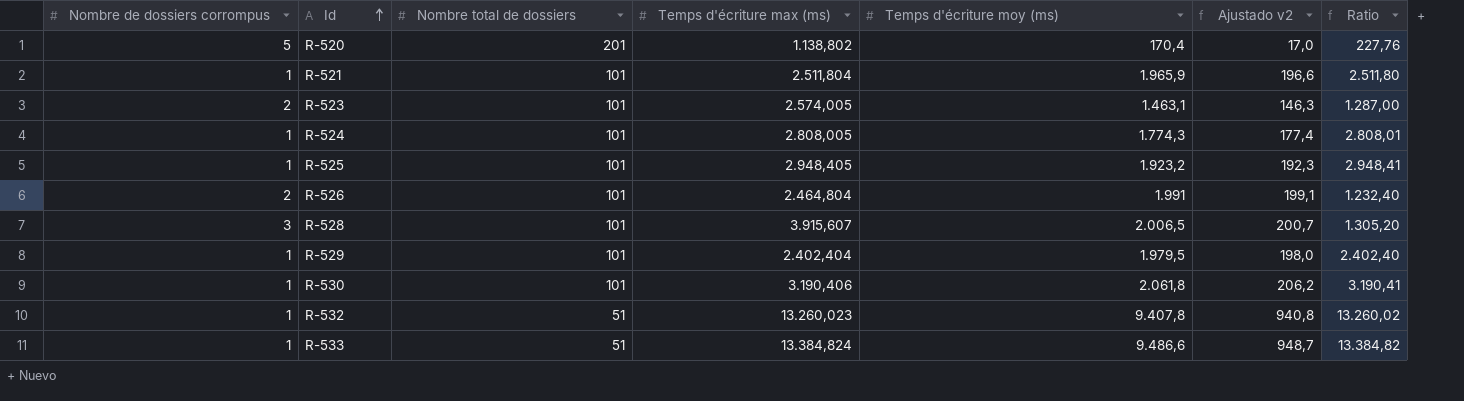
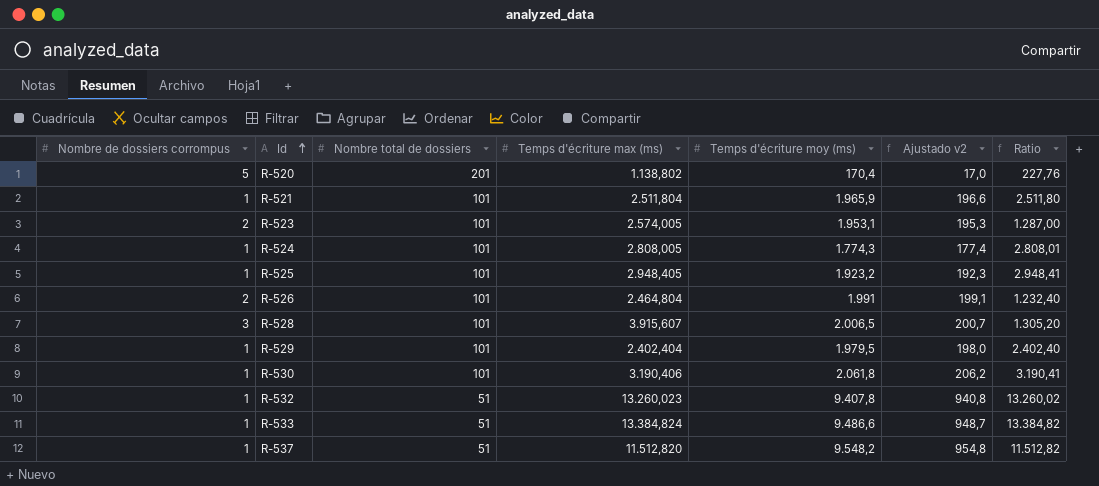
R-523 | Temps d'écriture moy (ms): 1.463,1 -> 1.953,1
R-523 | Ajustado v2: 146,3 -> 195,3
row R-537: none -> 1 | 51 | 11.512,820 | 9.548,2 | 954,8 | 11.512,82

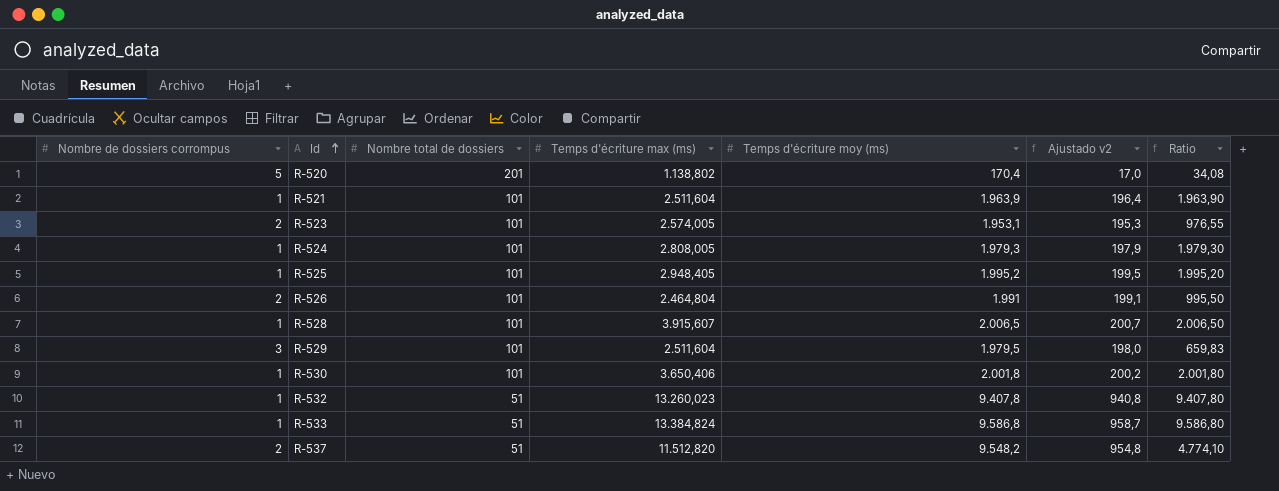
column Ratio | formula: [Temps d'écriture max (ms)] / [Nombre de dossiers corrompus] -> [Temps d'écriture moy (ms)] / [Nombre de dossiers corrompus]
R-521 | Temps d'écriture max (ms): 2.511,804 -> 2.511,604
R-521 | Temps d'écriture moy (ms): 1.965,9 -> 1.963,9
R-521 | Ajustado v2: 196,6 -> 196,4
R-524 | Temps d'écriture moy (ms): 1.774,3 -> 1.979,3
R-524 | Ajustado v2: 177,4 -> 197,9
R-525 | Temps d'écriture moy (ms): 1.923,2 -> 1.995,2
R-525 | Ajustado v2: 192,3 -> 199,5
R-528 | Nombre de dossiers corrompus: 3 -> 1
R-529 | Nombre de dossiers corrompus: 1 -> 3
R-529 | Temps d'écriture max (ms): 2.402,404 -> 2.511,604
R-530 | Temps d'écriture max (ms): 3.190,406 -> 3.650,406
R-530 | Temps d'écriture moy (ms): 2.061,8 -> 2.001,8
R-530 | Ajustado v2: 206,2 -> 200,2
R-533 | Temps d'écriture moy (ms): 9.486,6 -> 9.586,8
R-533 | Ajustado v2: 948,7 -> 958,7
R-537 | Nombre de dossiers corrompus: 1 -> 2

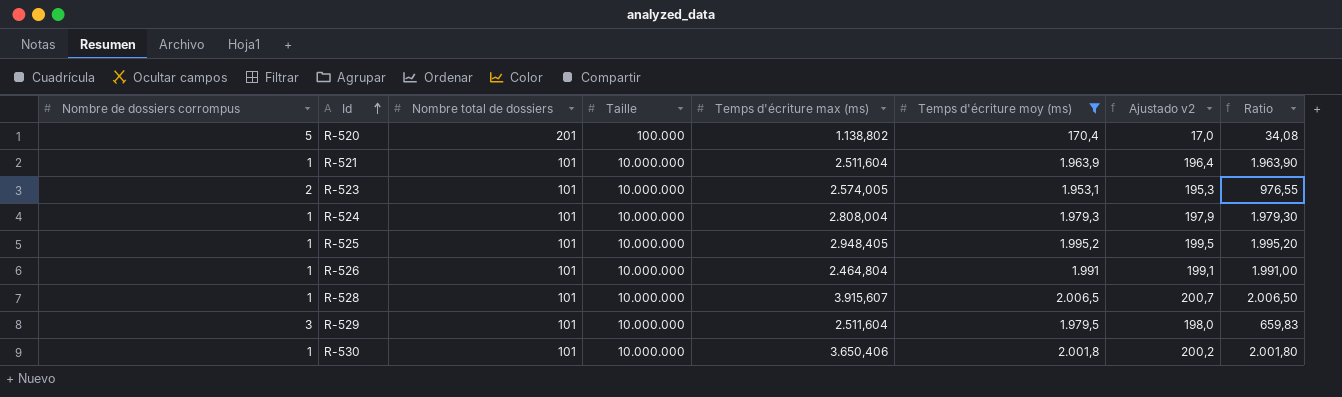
filter: none -> Temps d'écriture moy (ms) <= 2.006,5
column Taille | position: none -> 4
R-524 | Temps d'écriture max (ms): 2.808,005 -> 2.808,004
R-526 | Nombre de dossiers corrompus: 2 -> 1
R-526 | Ratio: 995,50 -> 1.991,00

